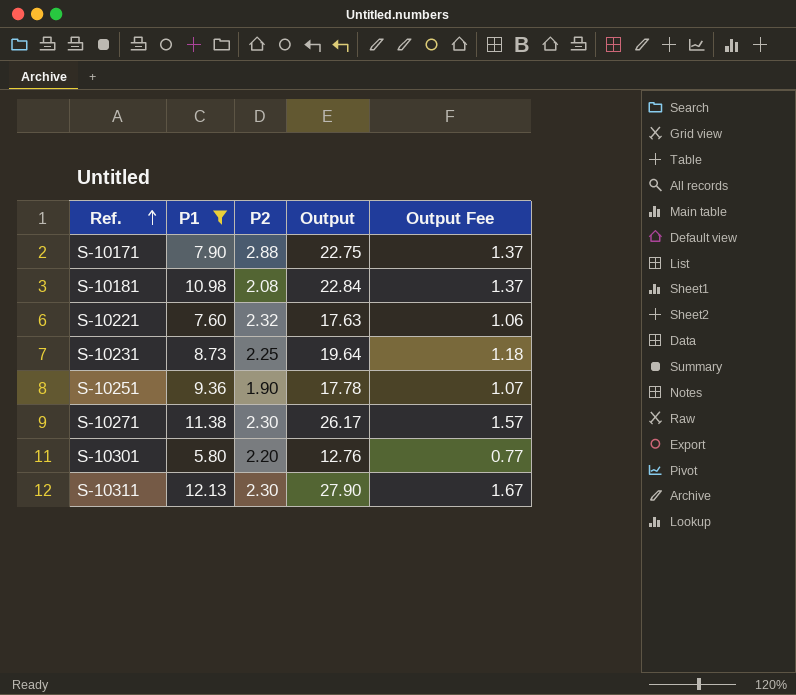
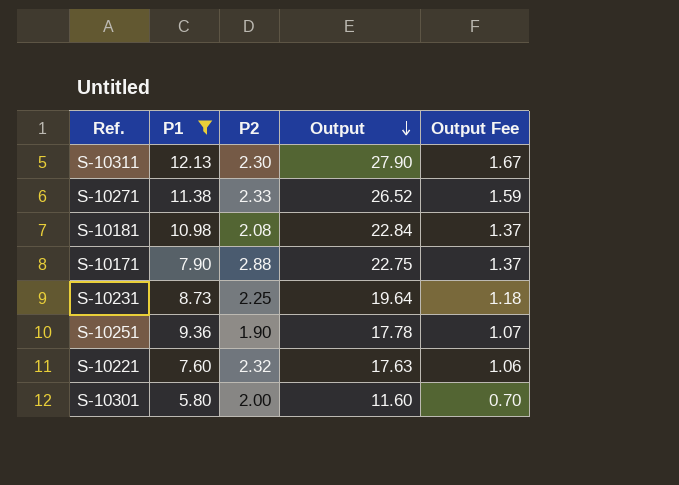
row order: Ref. ascending -> Output descending
S-10271 | P2: 2.30 -> 2.33
S-10271 | Output: 26.17 -> 26.52
S-10271 | Output Fee: 1.57 -> 1.59
S-10301 | P2: 2.20 -> 2.00
S-10301 | Output: 12.76 -> 11.60
S-10301 | Output Fee: 0.77 -> 0.70

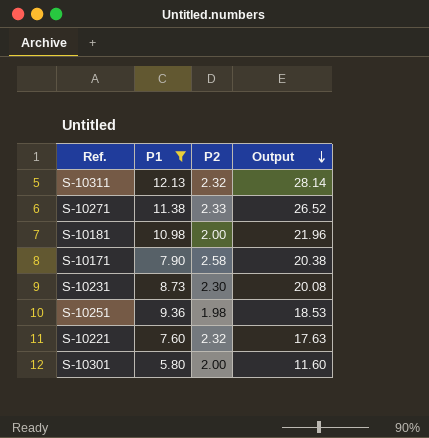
column Output Fee | formula: [Output] * 0.06 -> none
S-10311 | P2: 2.30 -> 2.32
S-10311 | Output: 27.90 -> 28.14
S-10181 | P2: 2.08 -> 2.00
S-10181 | Output: 22.84 -> 21.96
S-10171 | P2: 2.88 -> 2.58
S-10171 | Output: 22.75 -> 20.38
S-10231 | P2: 2.25 -> 2.30
S-10231 | Output: 19.64 -> 20.08
S-10251 | P2: 1.90 -> 1.98
S-10251 | Output: 17.78 -> 18.53

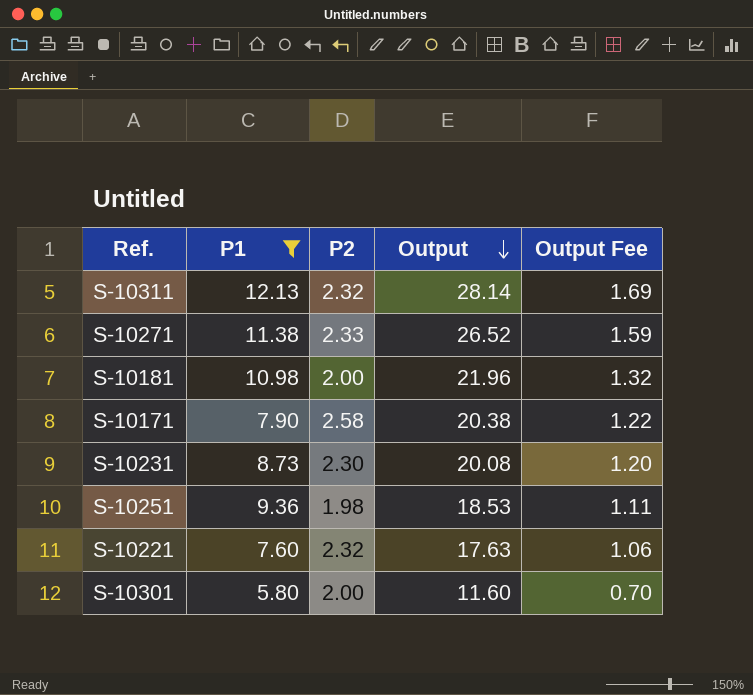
column Output Fee | formula: none -> [Output] * 0.06

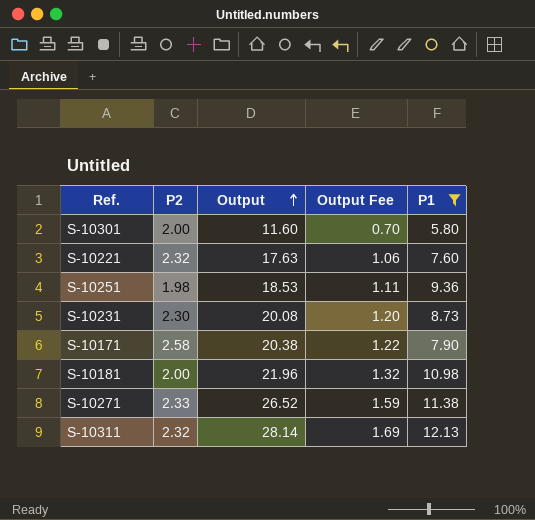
row order: Output descending -> Output ascending
column P1 | position: 2 -> 5

